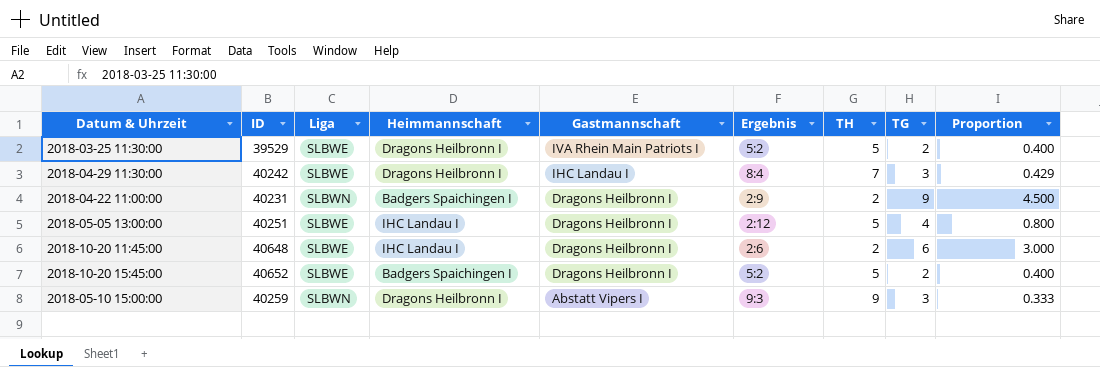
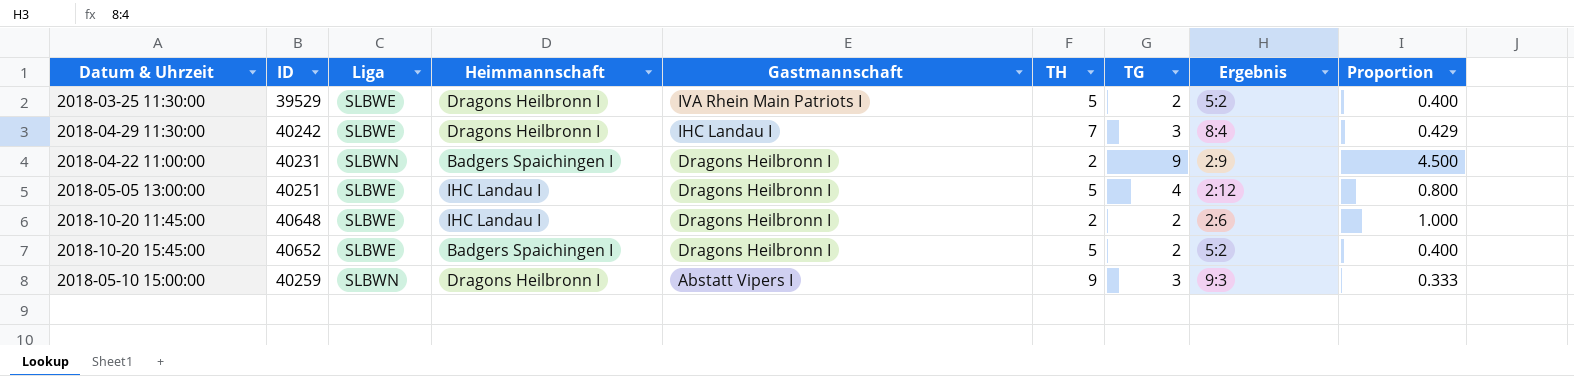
column Ergebnis | position: 6 -> 8
2018-10-20 11:45:00 | TG: 6 -> 2
2018-10-20 11:45:00 | Proportion: 3.000 -> 1.000

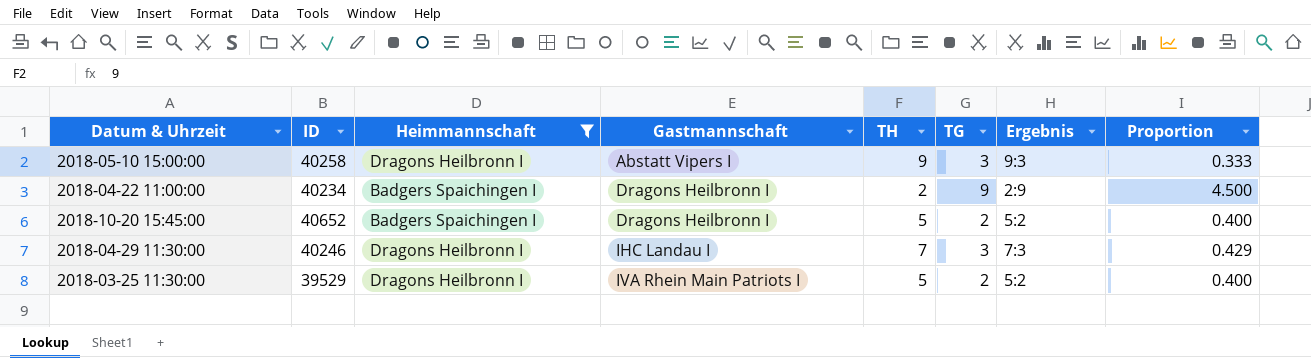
filter: none -> Heimmannschaft != IHC Landau I
row order: Gastmannschaft descending -> Gastmannschaft ascending
column Liga | position: 3 -> none
2018-05-10 15:00:00 | ID: 40259 -> 40258
2018-04-22 11:00:00 | ID: 40231 -> 40234
2018-04-29 11:30:00 | ID: 40242 -> 40246
2018-04-29 11:30:00 | Ergebnis: 8:4 -> 7:3

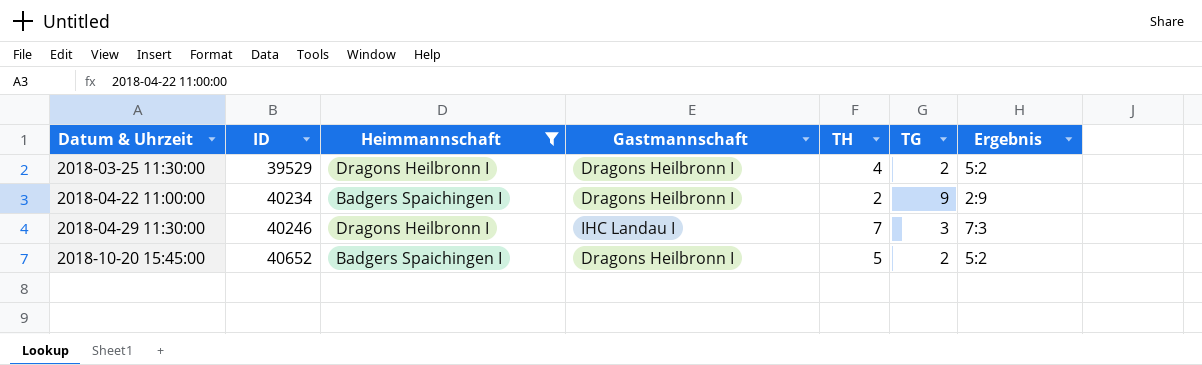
row order: Gastmannschaft ascending -> Datum & Uhrzeit ascending
column Proportion | formula: [TG] / [TH] -> none
row 2018-05-10 15:00:00: 40258 | Dragons Heilbronn I | Abstatt Vipers I | 9 | 3 | 9:3 | 0.333 -> none
2018-03-25 11:30:00 | Gastmannschaft: IVA Rhein Main Patriots I -> Dragons Heilbronn I
2018-03-25 11:30:00 | TH: 5 -> 4

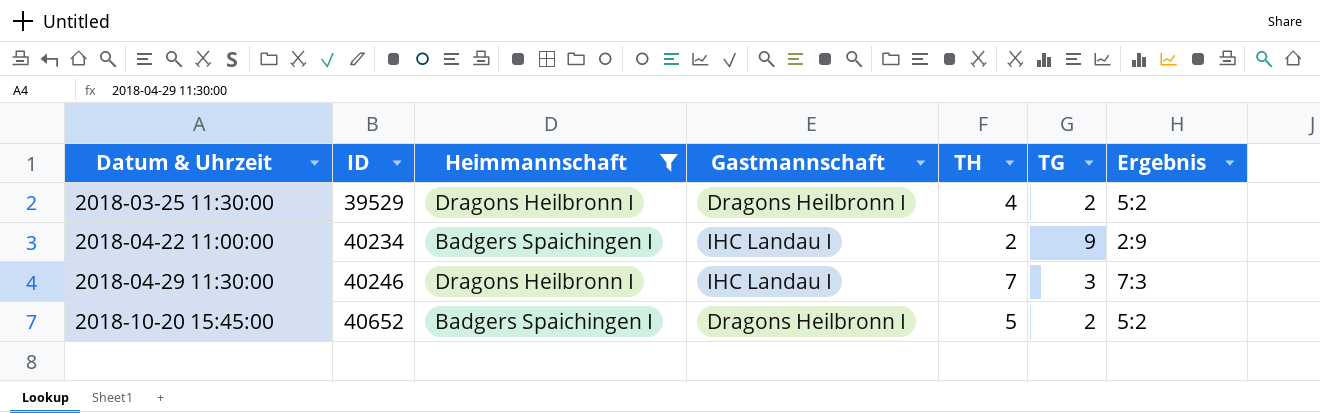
2018-04-22 11:00:00 | Gastmannschaft: Dragons Heilbronn I -> IHC Landau I

